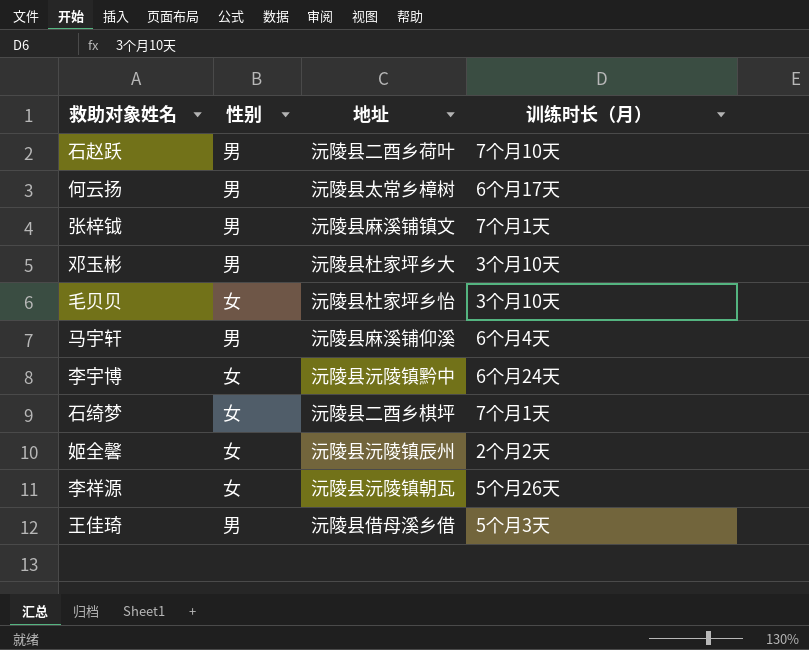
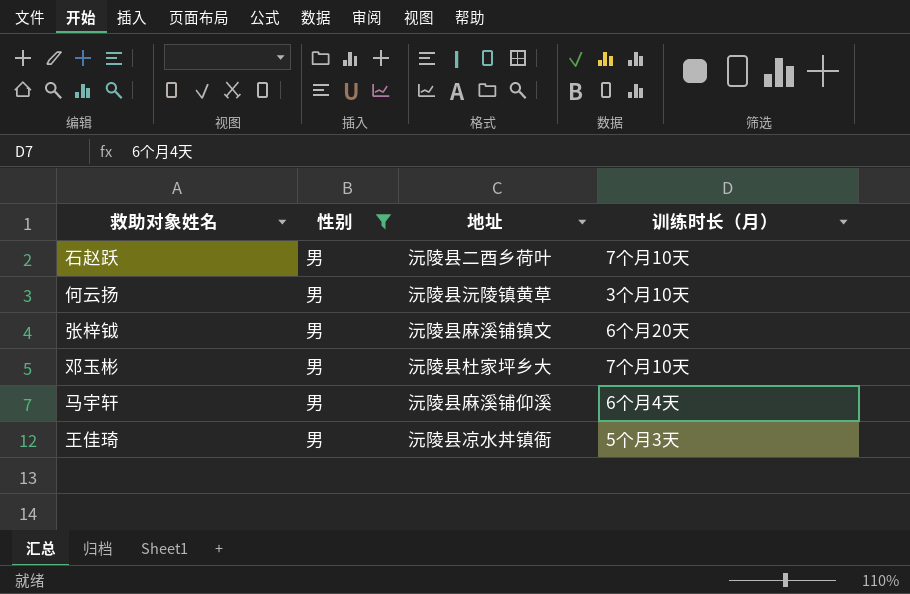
filter: none -> 性别 = 男
何云扬 | 地址: 沅陵县太常乡樟树 -> 沅陵县沅陵镇黄草
何云扬 | 训练时长（月）: 6个月17天 -> 3个月10天
张梓钺 | 训练时长（月）: 7个月1天 -> 6个月20天
邓玉彬 | 训练时长（月）: 3个月10天 -> 7个月10天
王佳琦 | 地址: 沅陵县借母溪乡借 -> 沅陵县凉水丼镇衙

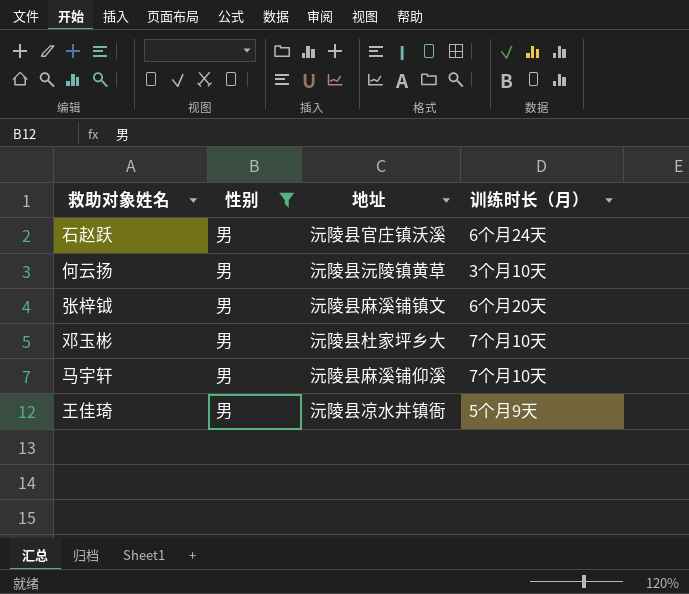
石赵跃 | 地址: 沅陵县二酉乡荷叶 -> 沅陵县官庄镇沃溪
石赵跃 | 训练时长（月）: 7个月10天 -> 6个月24天
马宇轩 | 训练时长（月）: 6个月4天 -> 7个月10天
王佳琦 | 训练时长（月）: 5个月3天 -> 5个月9天

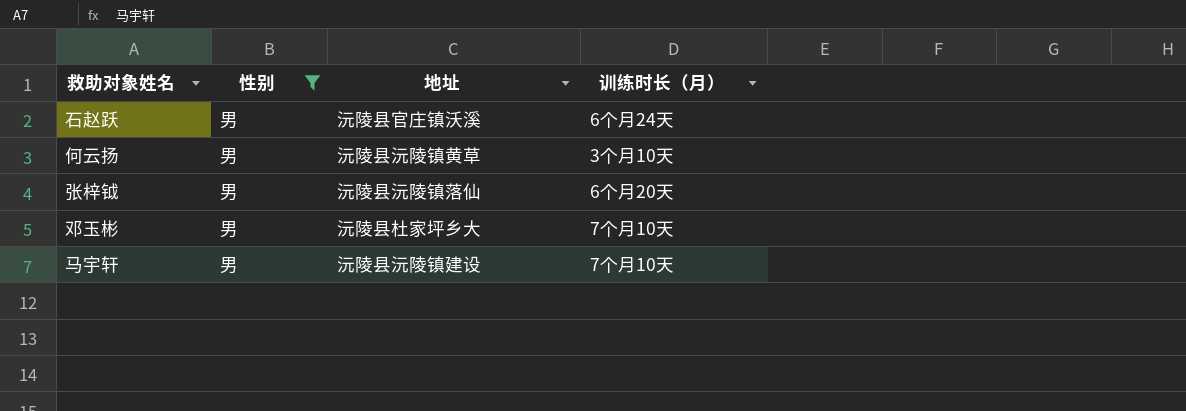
row 王佳琦: 男 | 沅陵县凉水丼镇衙 | 5个月9天 -> none
张梓钺 | 地址: 沅陵县麻溪铺镇文 -> 沅陵县沅陵镇落仙
马宇轩 | 地址: 沅陵县麻溪铺仰溪 -> 沅陵县沅陵镇建设

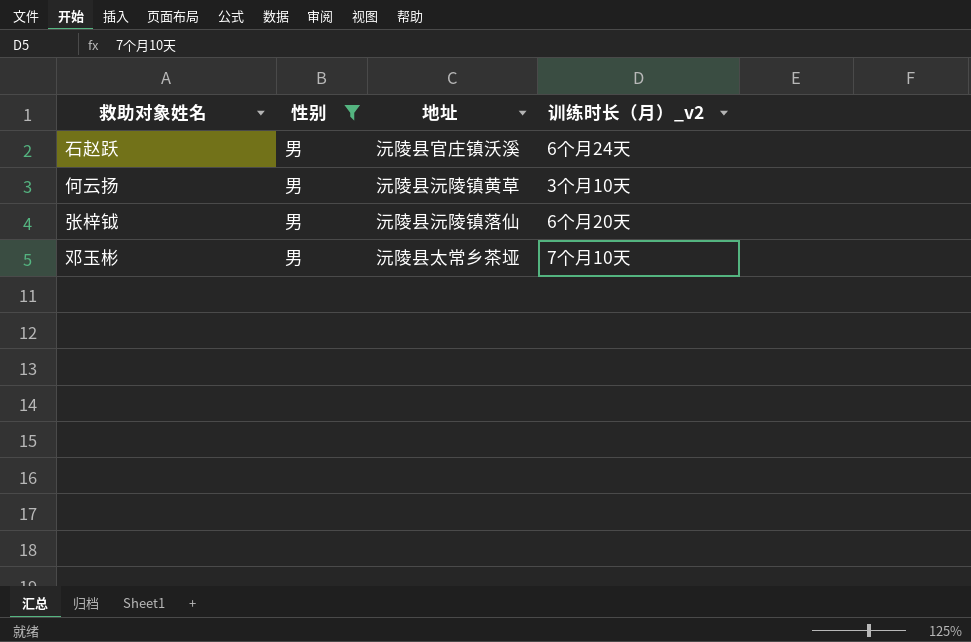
column name: 训练时长（月） -> 训练时长（月）_v2
row 马宇轩: 男 | 沅陵县沅陵镇建设 | 7个月10天 -> none
邓玉彬 | 地址: 沅陵县杜家坪乡大 -> 沅陵县太常乡茶垭

